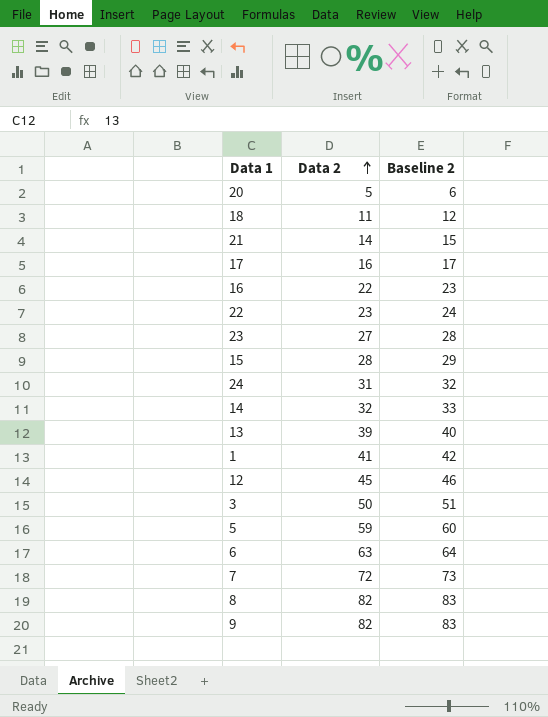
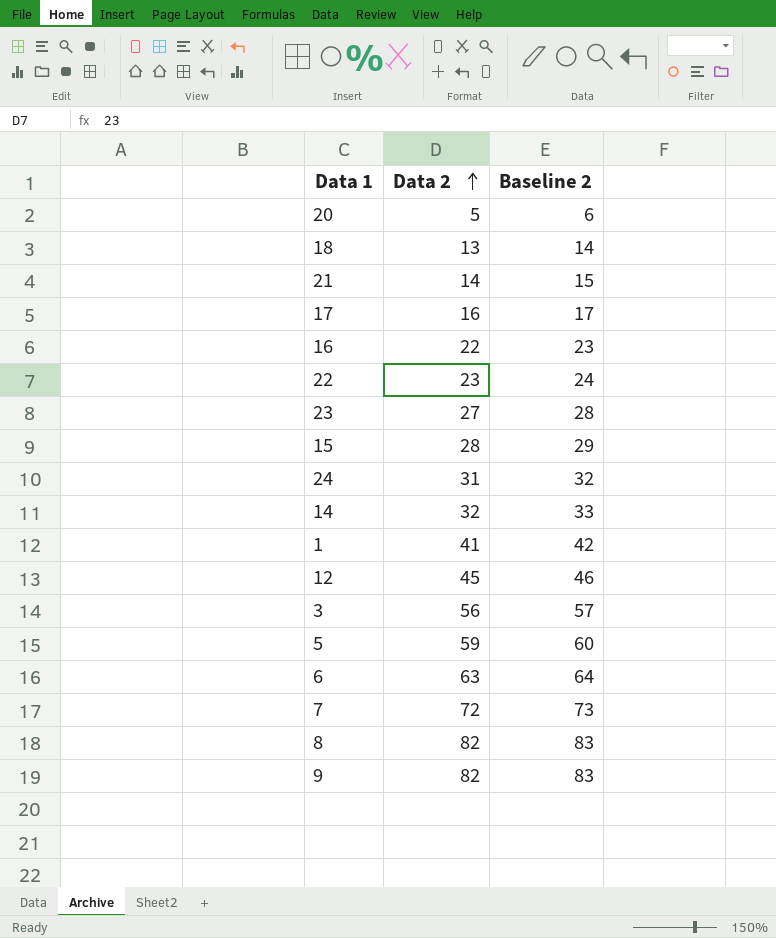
row 13: 39 | 40 -> none
18 | Data 2: 11 -> 13
18 | Baseline 2: 12 -> 14
3 | Data 2: 50 -> 56
3 | Baseline 2: 51 -> 57

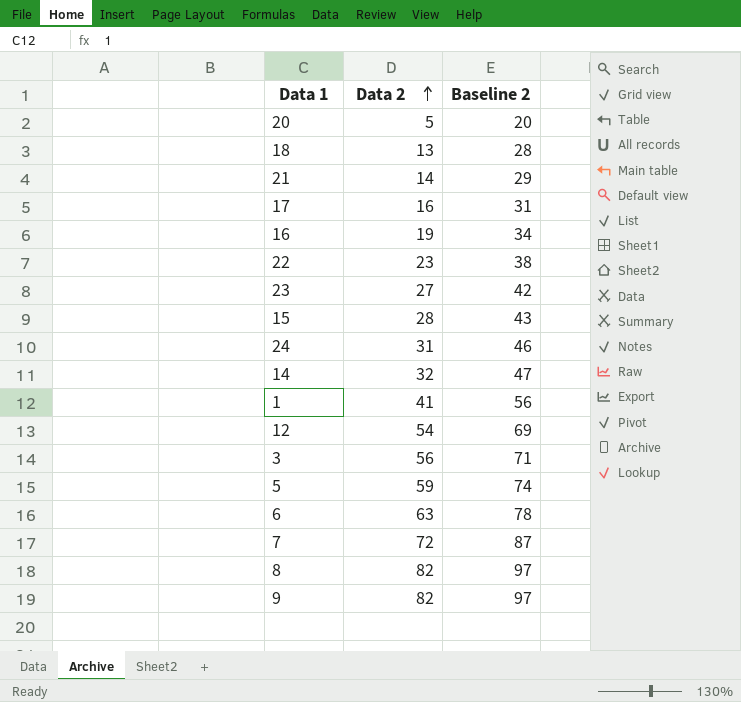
column Baseline 2 | formula: [Data 2] + 1 -> [Data 2] + 15
16 | Data 2: 22 -> 19
12 | Data 2: 45 -> 54

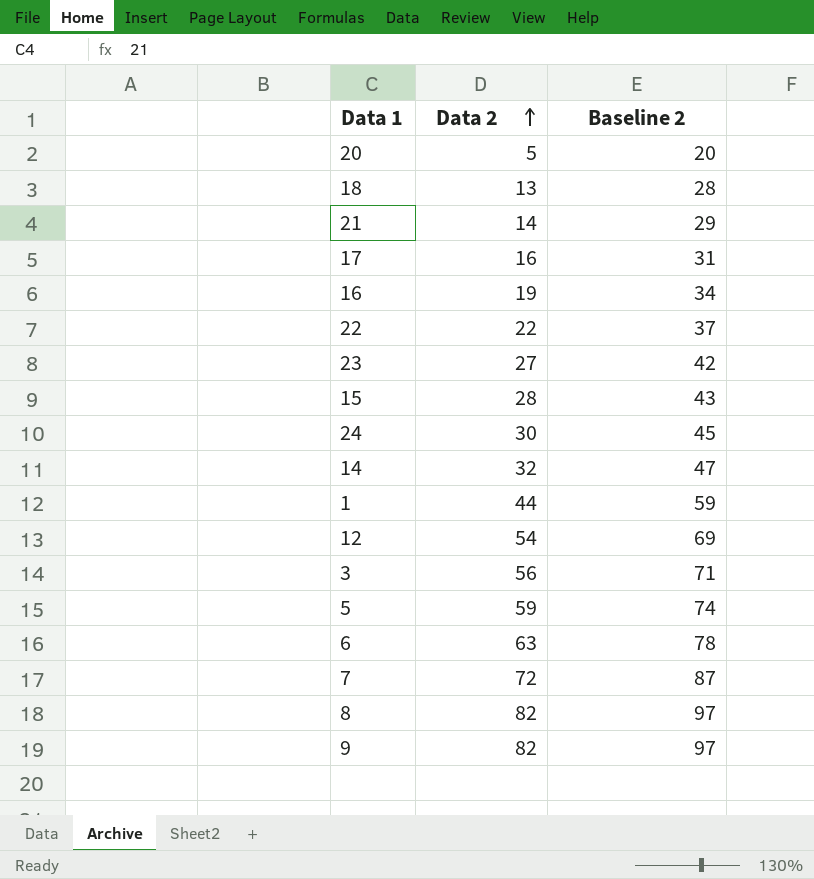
22 | Data 2: 23 -> 22
22 | Baseline 2: 38 -> 37
24 | Data 2: 31 -> 30
24 | Baseline 2: 46 -> 45
1 | Data 2: 41 -> 44
1 | Baseline 2: 56 -> 59

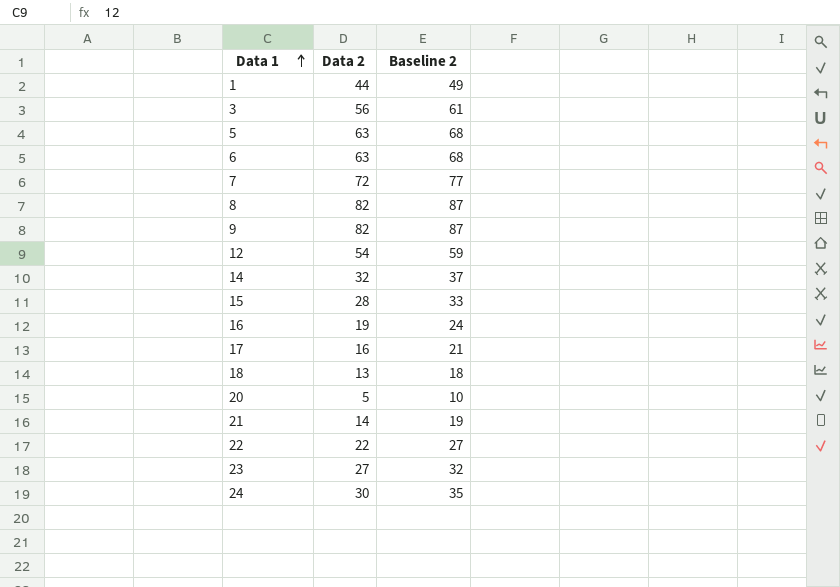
row order: Data 2 ascending -> Data 1 ascending
column Baseline 2 | formula: [Data 2] + 15 -> [Data 2] + 5
5 | Data 2: 59 -> 63

